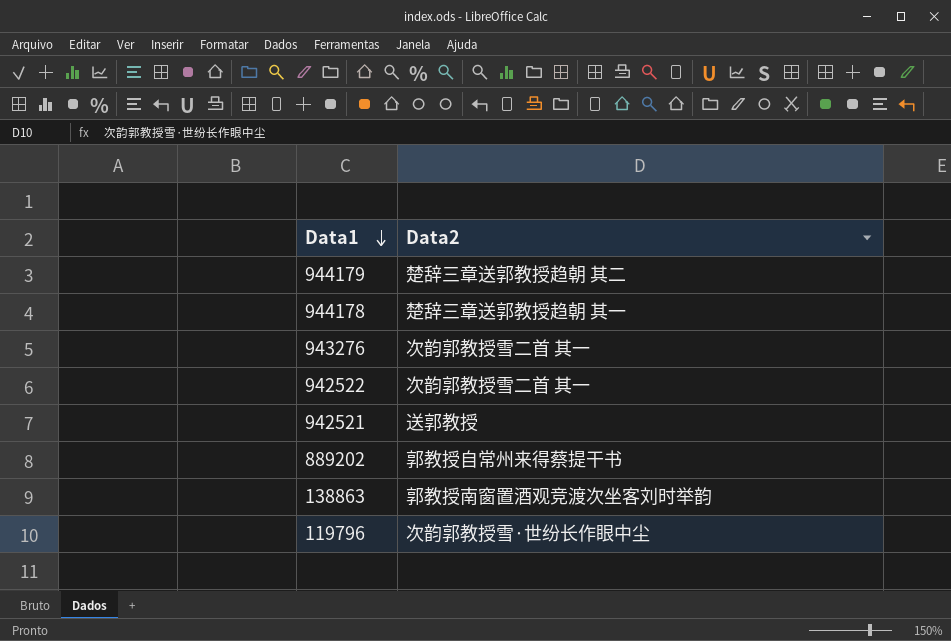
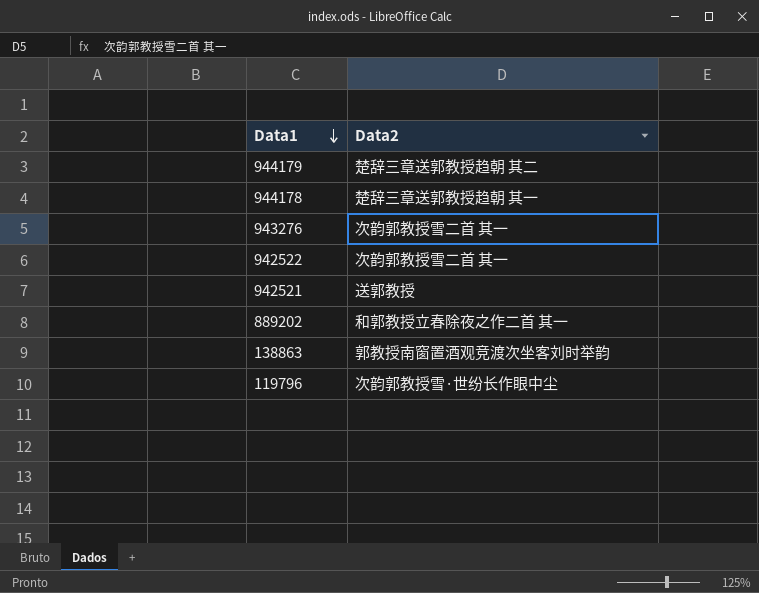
889202 | Data2: 郭教授自常州来得蔡提干书 -> 和郭教授立春除夜之作二首 其一

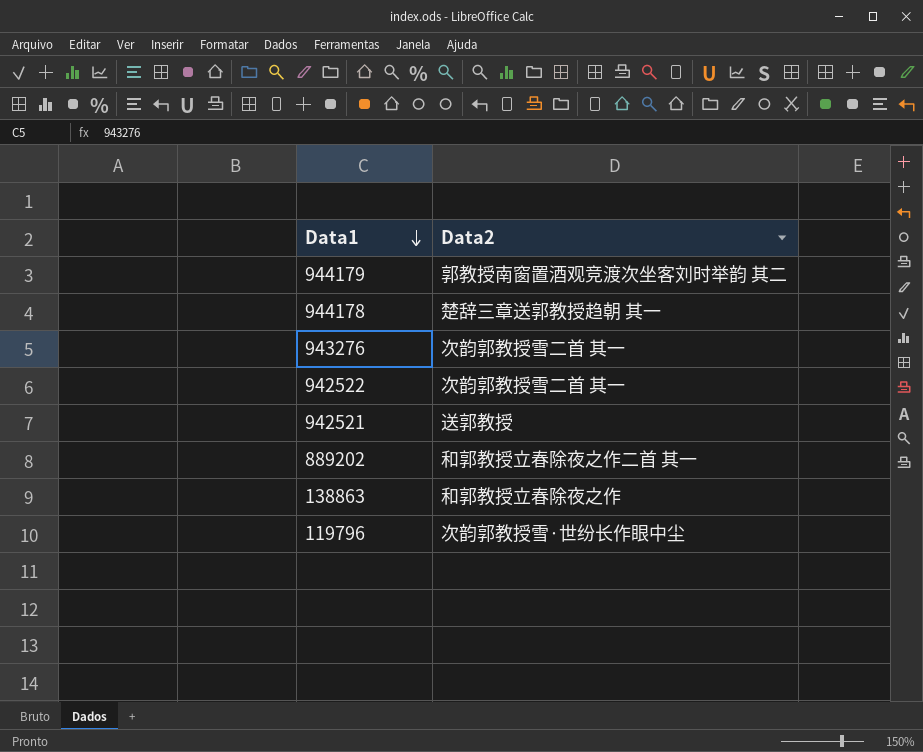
944179 | Data2: 楚辞三章送郭教授趋朝 其二 -> 郭教授南窗置酒观竞渡次坐客刘时举韵 其二
138863 | Data2: 郭教授南窗置酒观竞渡次坐客刘时举韵 -> 和郭教授立春除夜之作

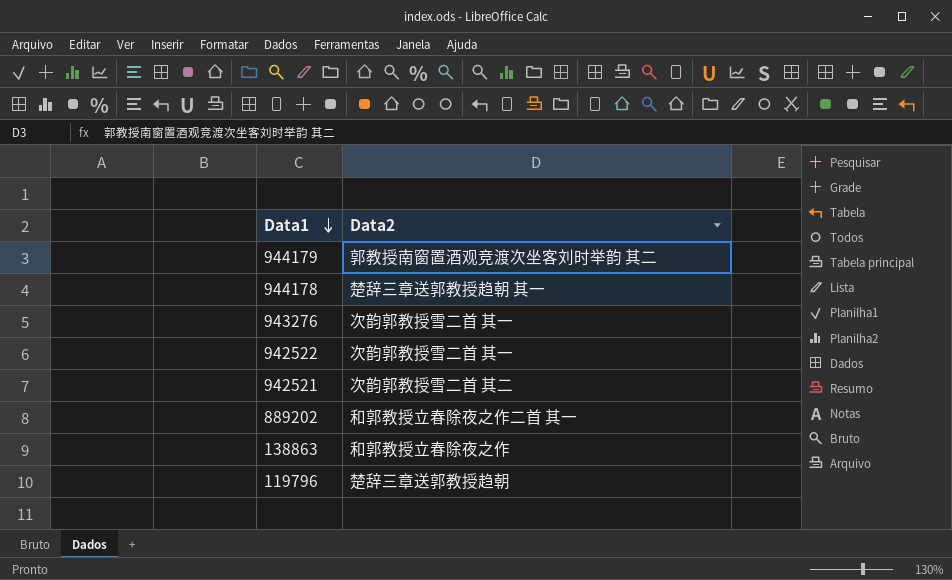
942521 | Data2: 送郭教授 -> 次韵郭教授雪二首 其二
119796 | Data2: 次韵郭教授雪·世纷长作眼中尘 -> 楚辞三章送郭教授趋朝

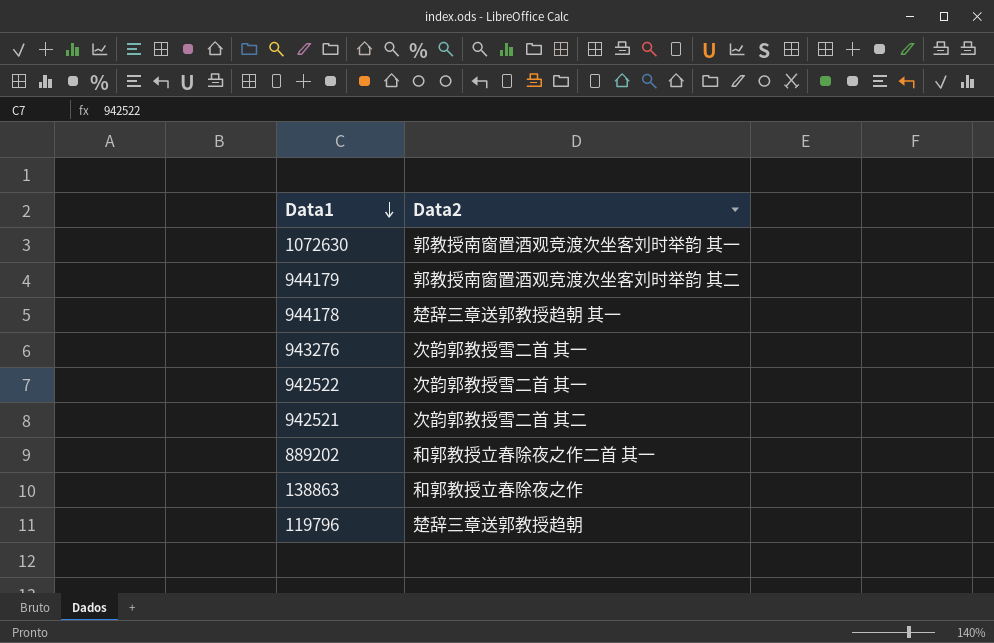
row 1072630: none -> 郭教授南窗置酒观竞渡次坐客刘时举韵 其一

